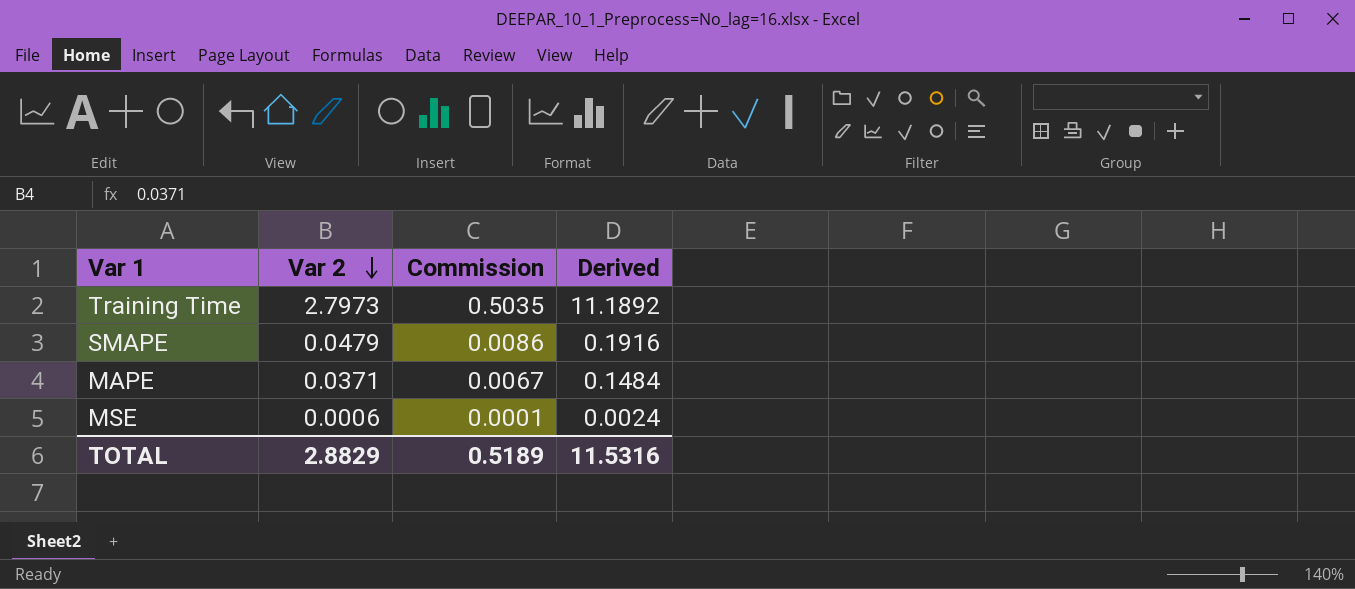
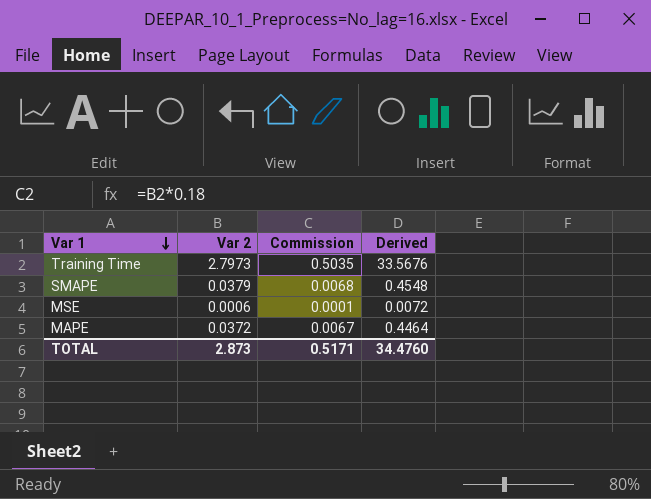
row order: Var 2 descending -> Var 1 descending
column Derived | formula: [Var 2] * 4 -> [Var 2] * 12
SMAPE | Var 2: 0.0479 -> 0.0379
SMAPE | Commission: 0.0086 -> 0.0068
MAPE | Var 2: 0.0371 -> 0.0372
TOTAL | Var 2: 2.8829 -> 2.873
TOTAL | Commission: 0.5189 -> 0.5171
TOTAL | Derived: 11.5316 -> 34.4760

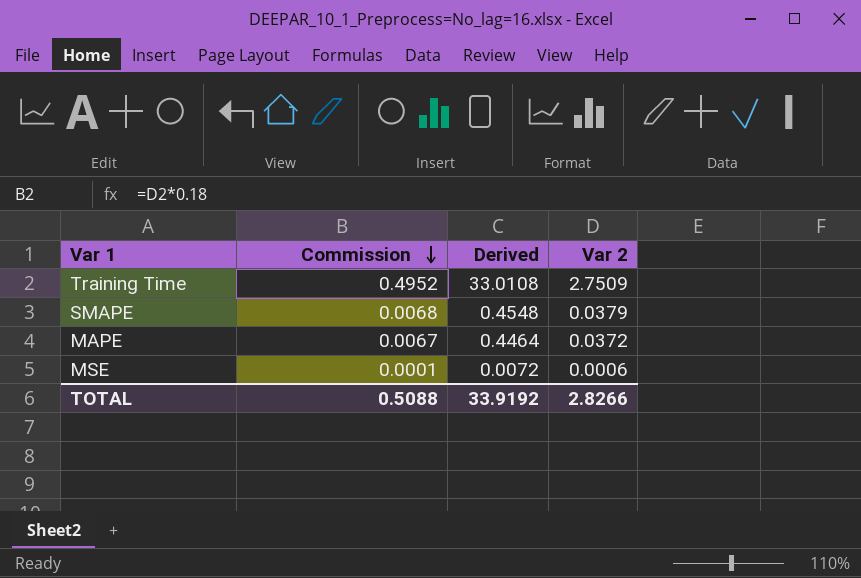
row order: Var 1 descending -> Commission descending
column Var 2 | position: 2 -> 4
Training Time | Commission: 0.5035 -> 0.4952
Training Time | Derived: 33.5676 -> 33.0108
Training Time | Var 2: 2.7973 -> 2.7509
TOTAL | Commission: 0.5171 -> 0.5088
TOTAL | Derived: 34.4760 -> 33.9192
TOTAL | Var 2: 2.873 -> 2.8266

